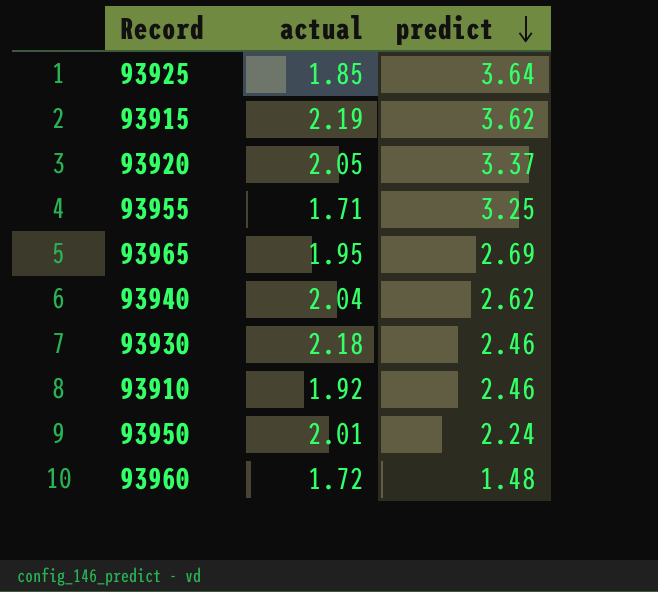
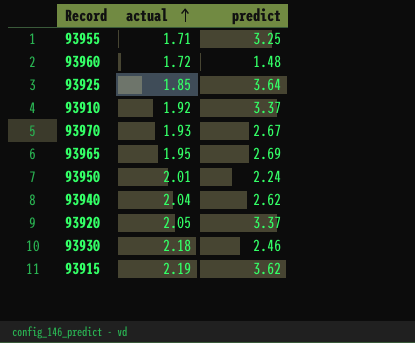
row order: predict descending -> actual ascending
93910 | predict: 2.46 -> 3.37
row 93970: none -> 1.93 | 2.67

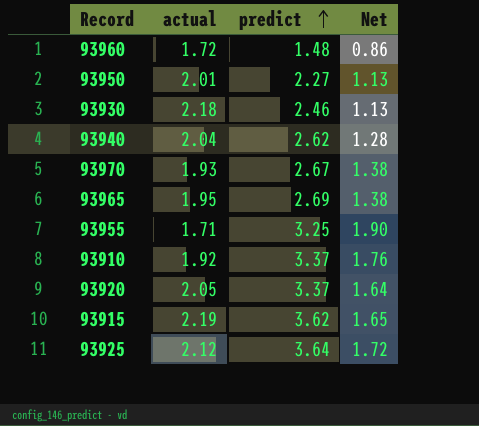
row order: actual ascending -> predict ascending
column Net | formula: none -> [predict] / [actual]
93950 | predict: 2.24 -> 2.27
93925 | actual: 1.85 -> 2.12

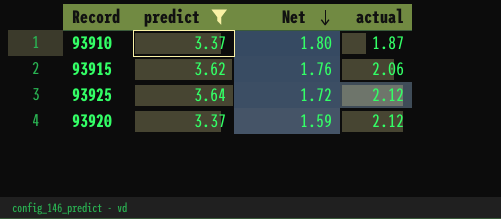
filter: none -> predict >= 3.37
row order: predict ascending -> Net descending
column actual | position: 2 -> 4
93910 | Net: 1.76 -> 1.80
93910 | actual: 1.92 -> 1.87
93915 | Net: 1.65 -> 1.76
93915 | actual: 2.19 -> 2.06
93920 | Net: 1.64 -> 1.59
93920 | actual: 2.05 -> 2.12

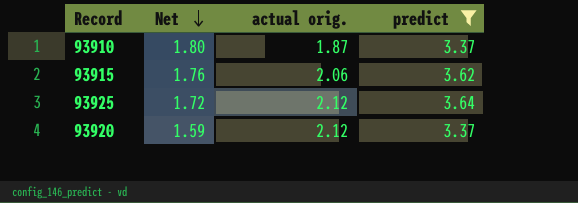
column name: actual -> actual orig.
column predict | position: 2 -> 4

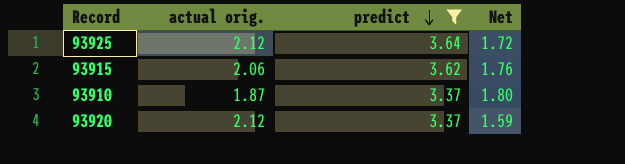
row order: Net descending -> predict descending
column Net | position: 2 -> 4

